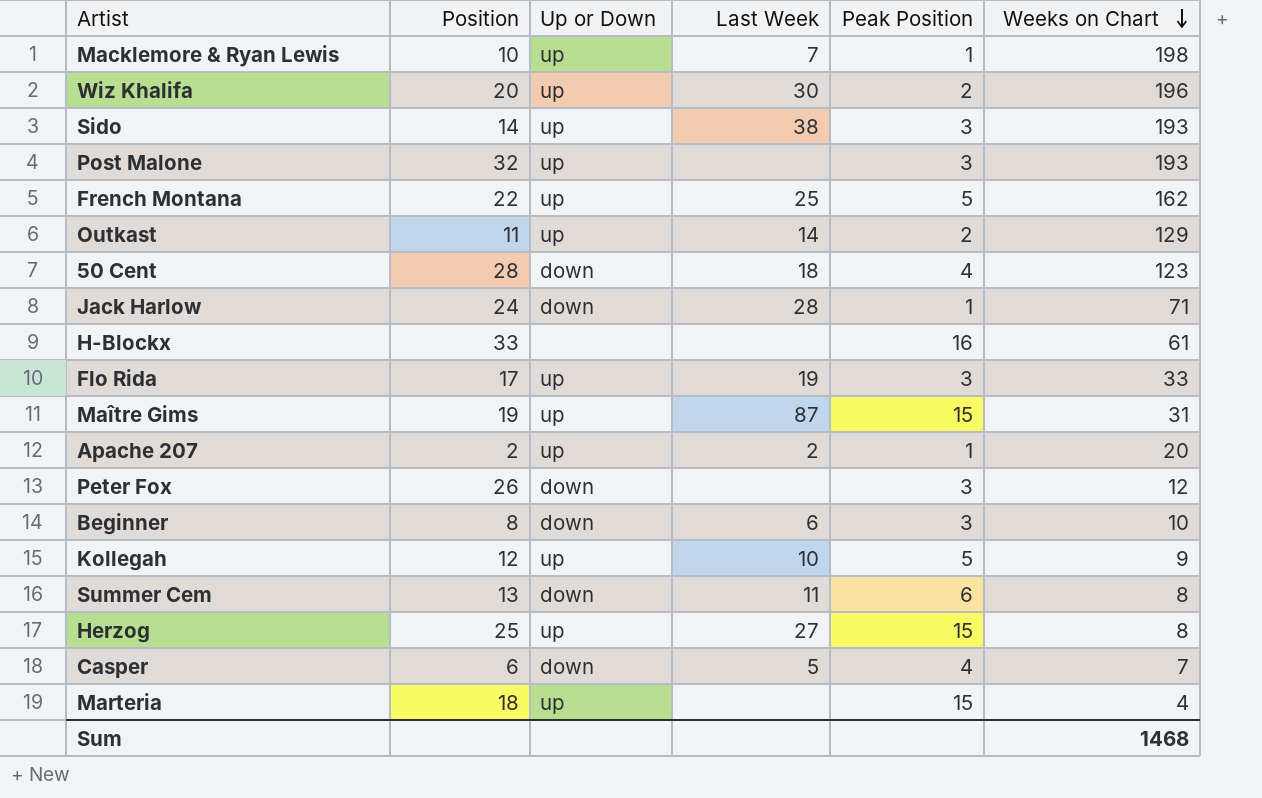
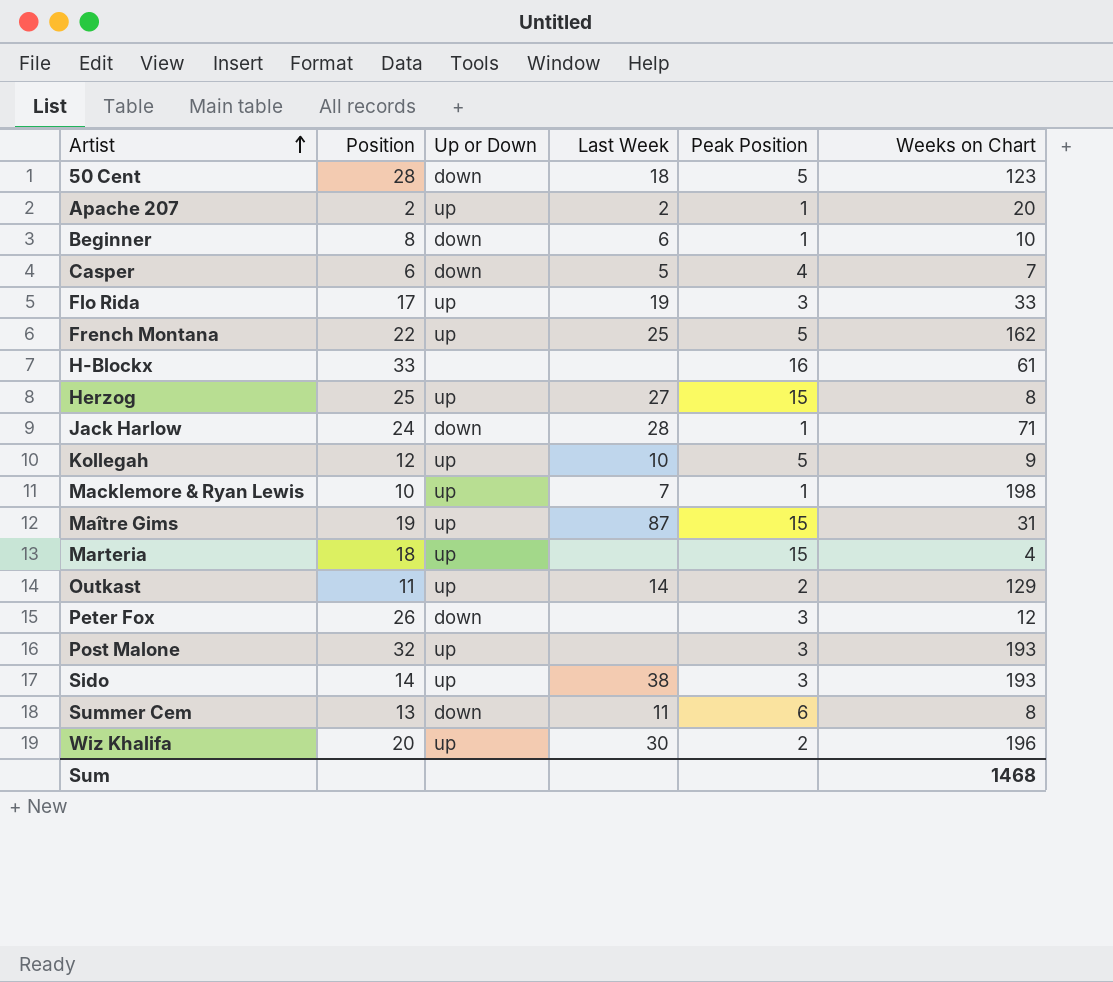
row order: Weeks on Chart descending -> Artist ascending
50 Cent | Peak Position: 4 -> 5
Beginner | Peak Position: 3 -> 1

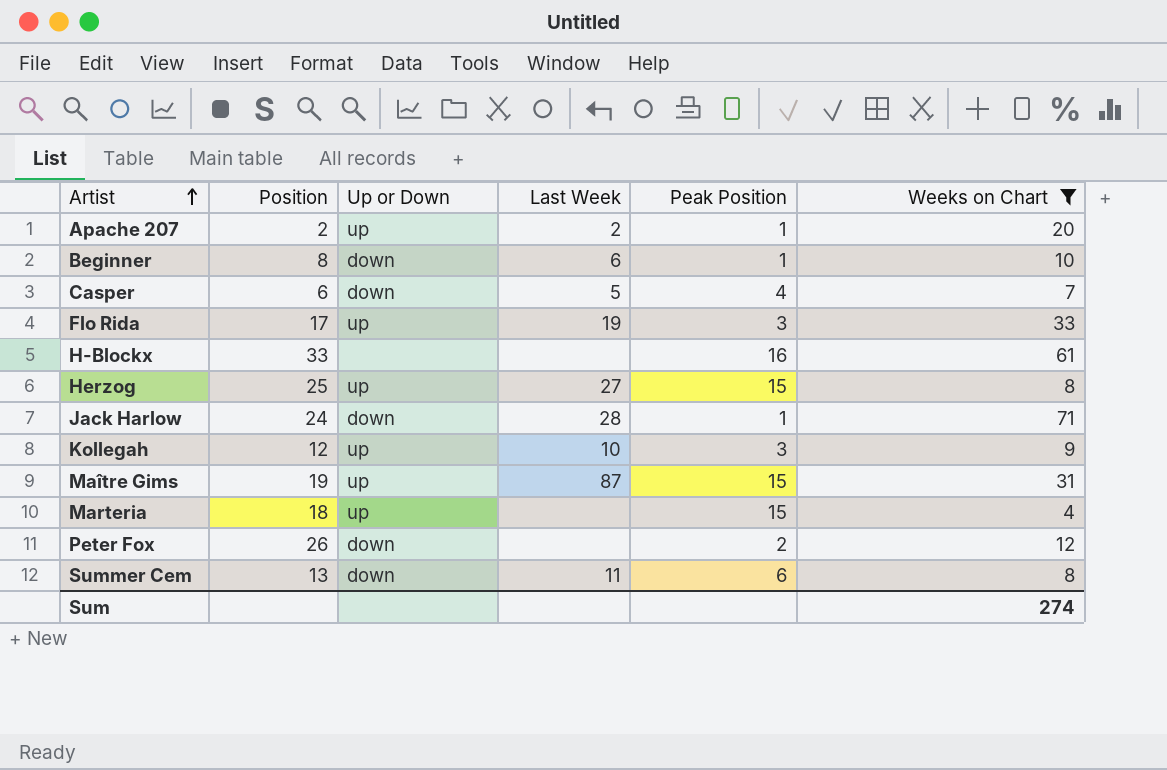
filter: none -> Weeks on Chart <= 71
Kollegah | Peak Position: 5 -> 3
Peter Fox | Peak Position: 3 -> 2
Sum | Weeks on Chart: 1468 -> 274

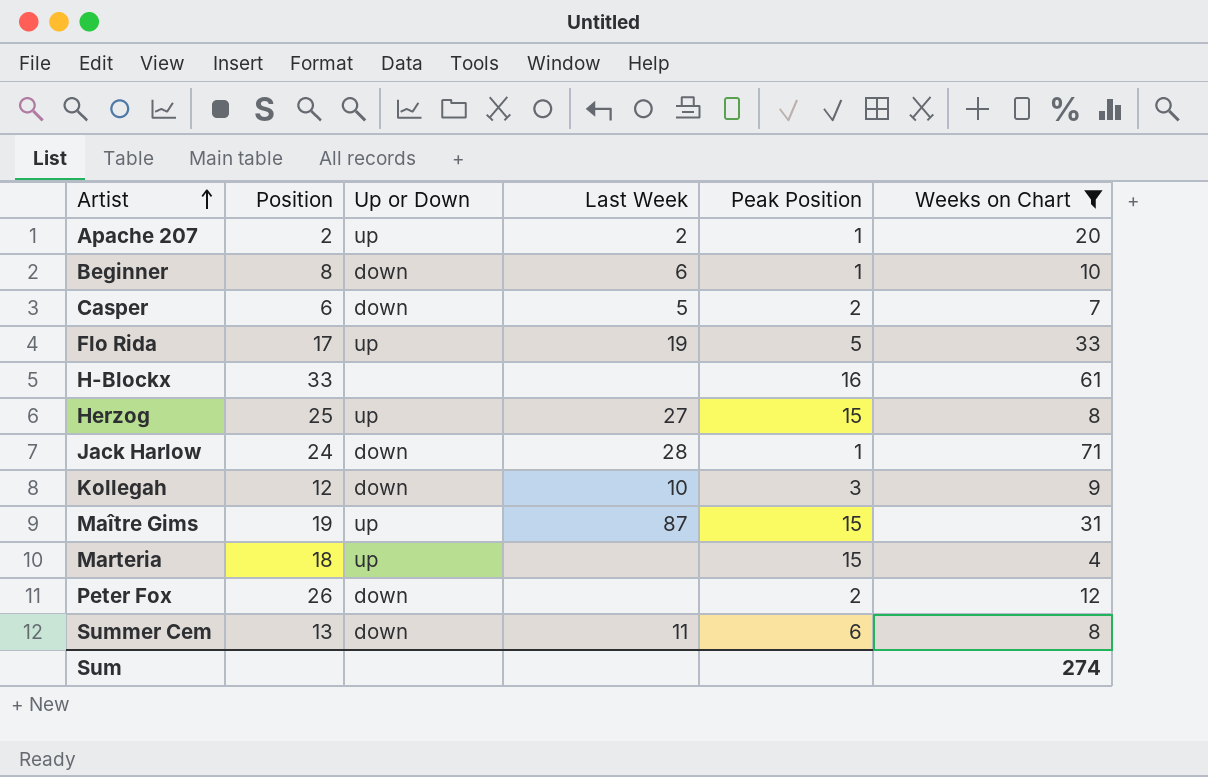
Casper | Peak Position: 4 -> 2
Flo Rida | Peak Position: 3 -> 5
Kollegah | Up or Down: up -> down

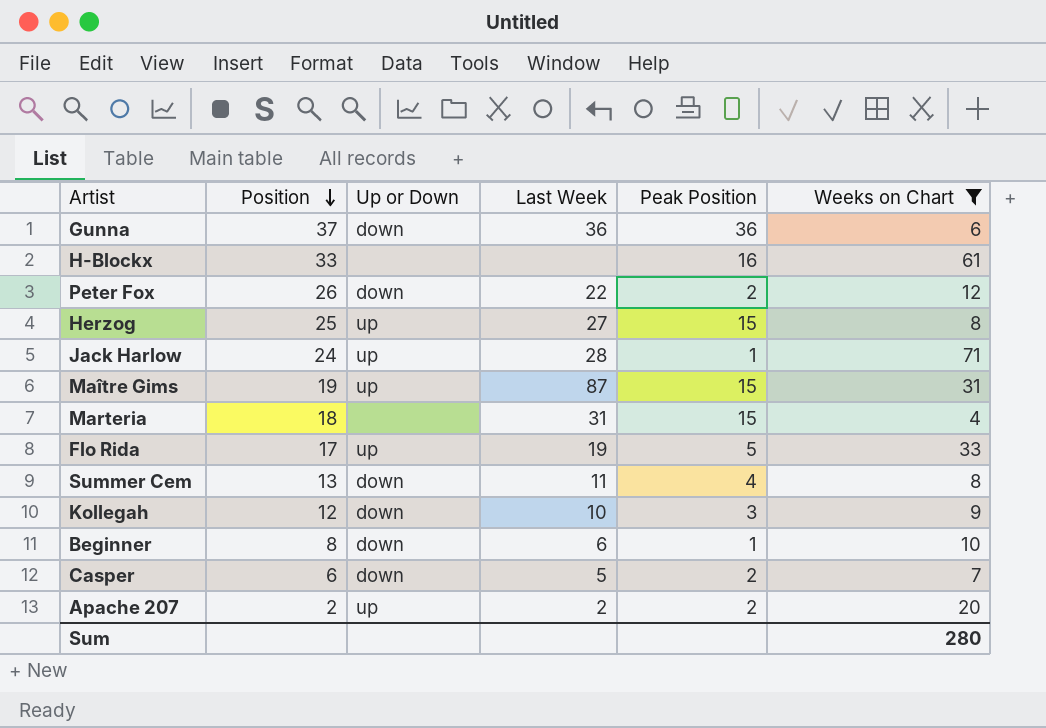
row order: Artist ascending -> Position descending
row Gunna: none -> 37 | down | 36 | 36 | 6
Peter Fox | Last Week: none -> 22
Jack Harlow | Up or Down: down -> up
Marteria | Up or Down: up -> none
Marteria | Last Week: none -> 31
Summer Cem | Peak Position: 6 -> 4
Apache 207 | Peak Position: 1 -> 2
Sum | Weeks on Chart: 274 -> 280

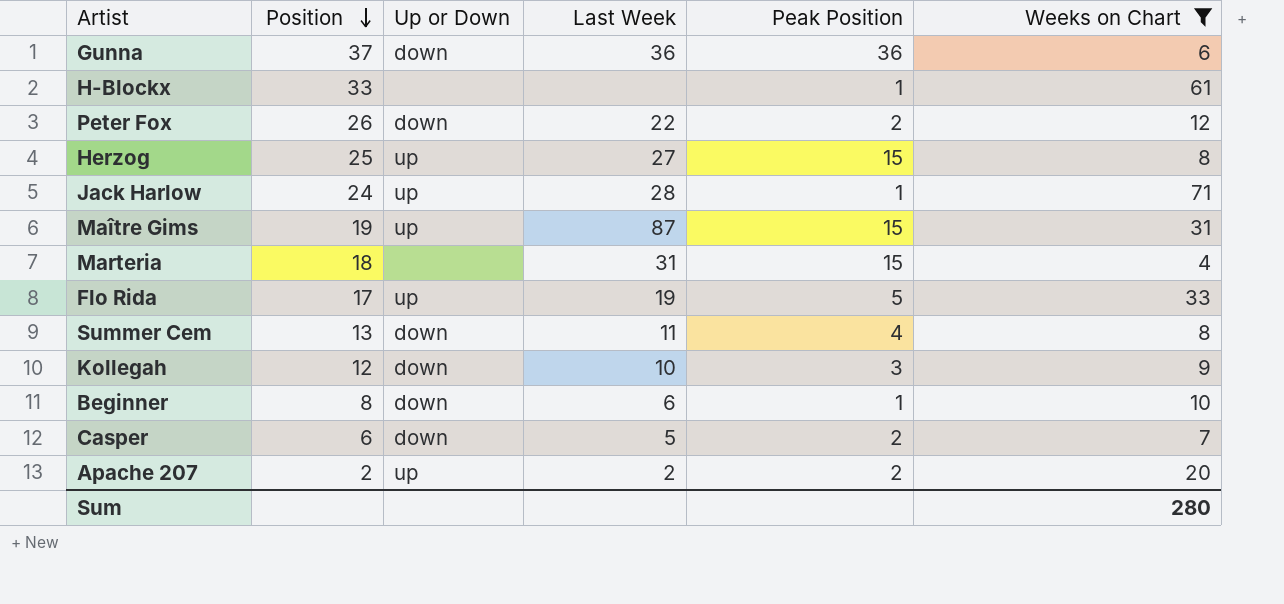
H-Blockx | Peak Position: 16 -> 1

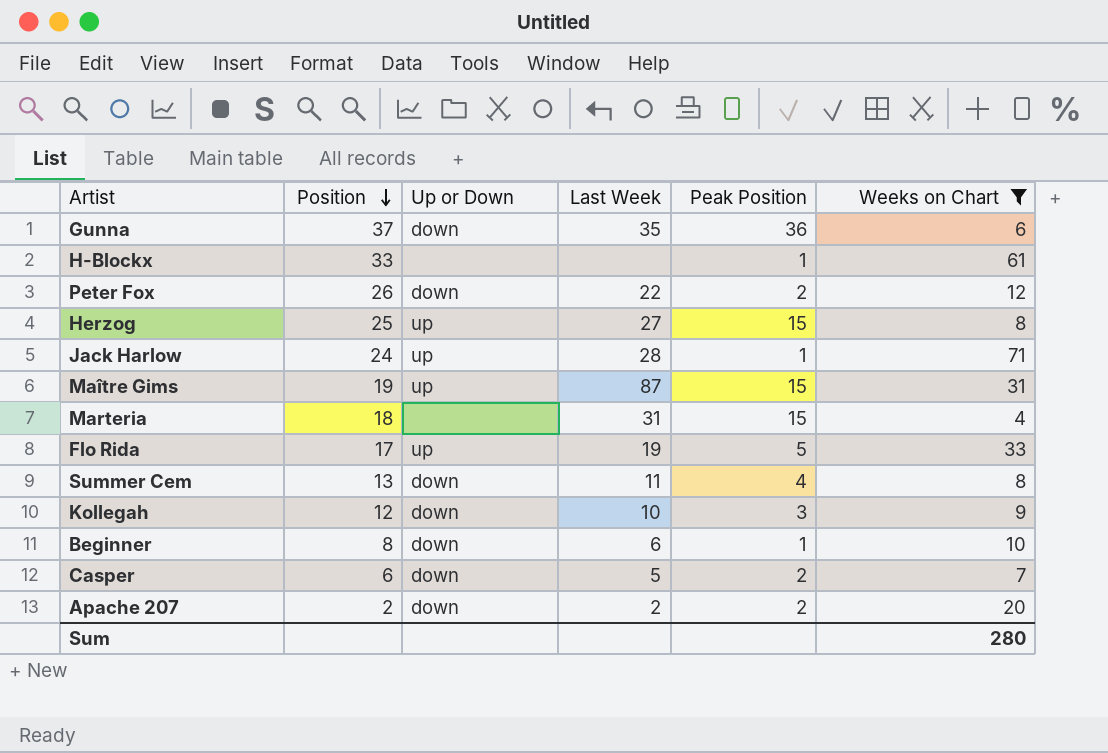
Gunna | Last Week: 36 -> 35
Apache 207 | Up or Down: up -> down

